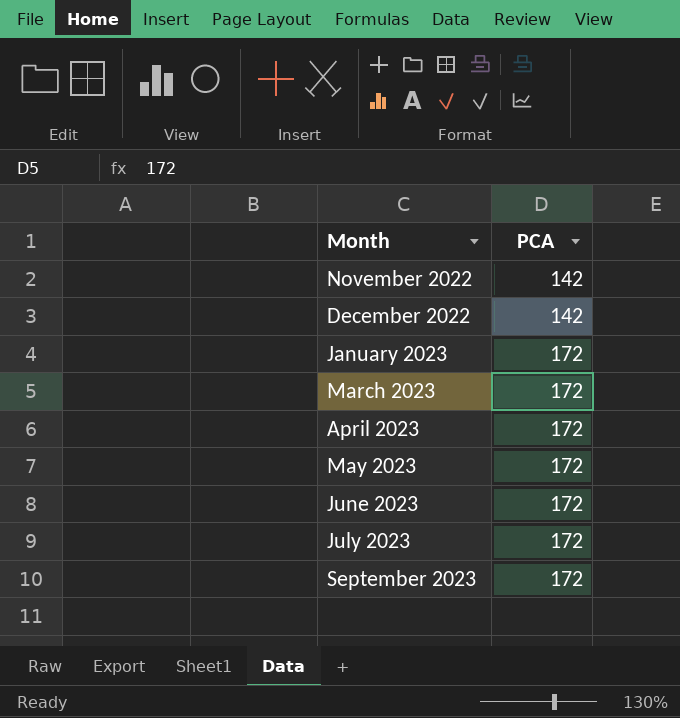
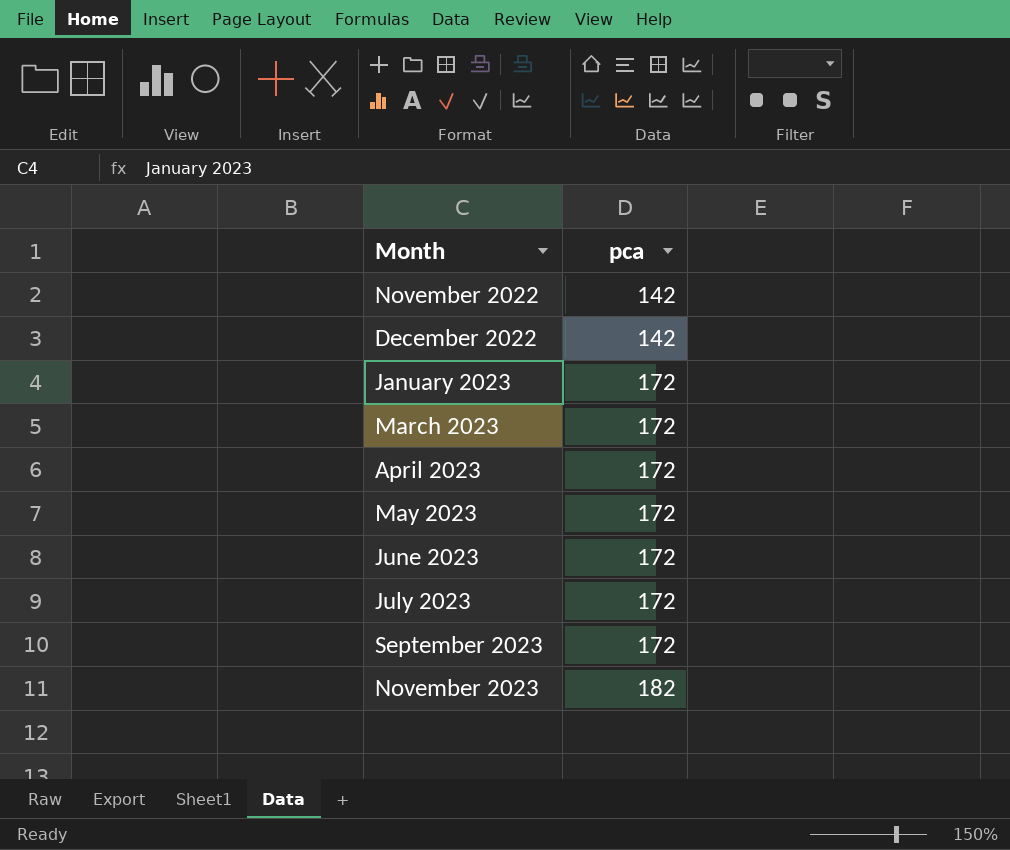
column name: PCA -> pca
row November 2023: none -> 182

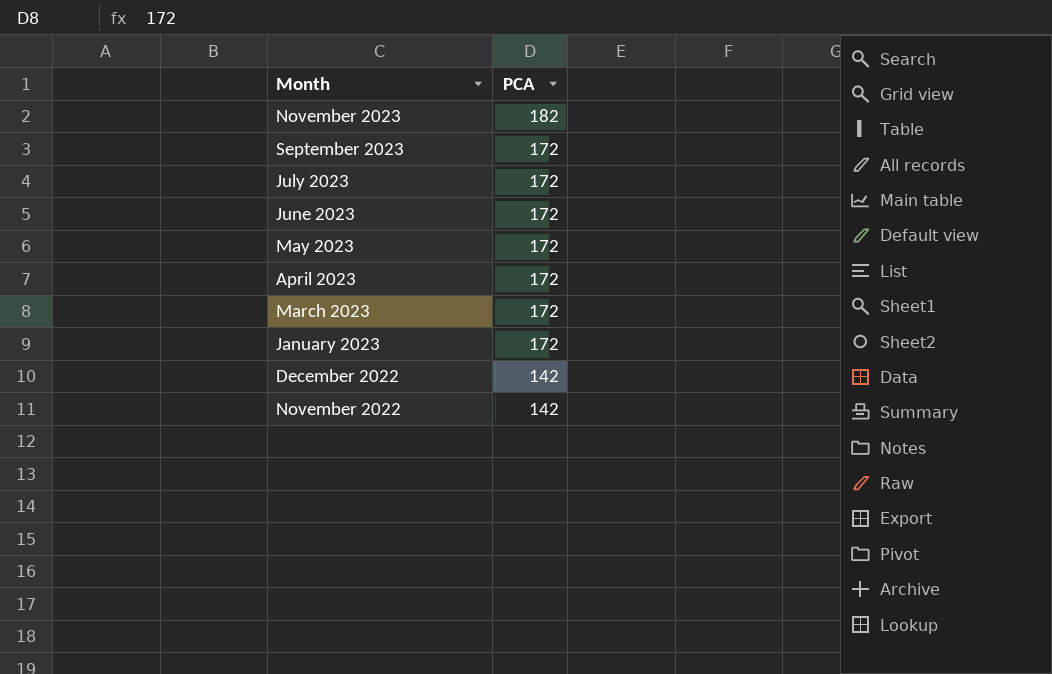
row order: Month ascending -> Month descending
column name: pca -> PCA

